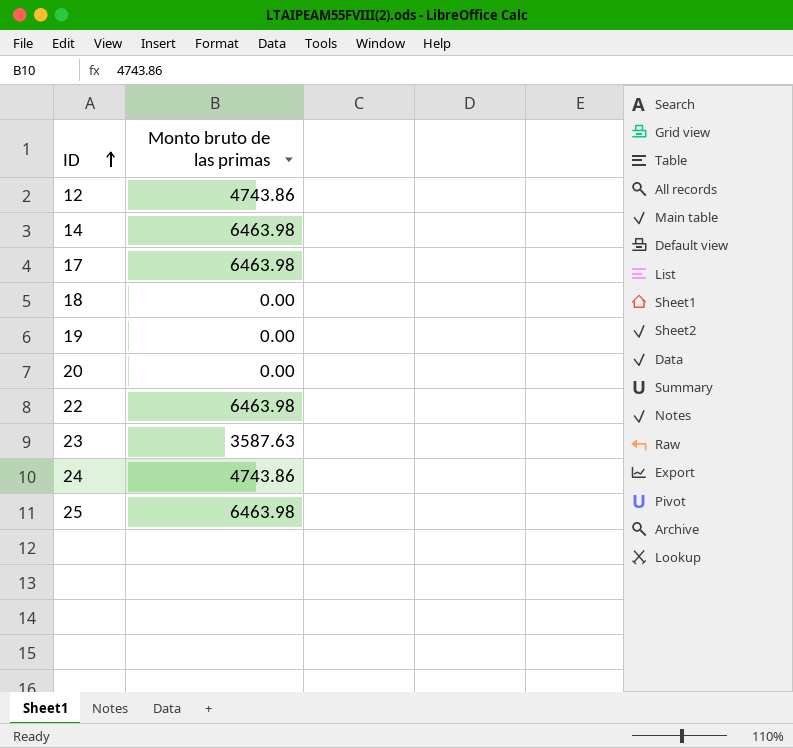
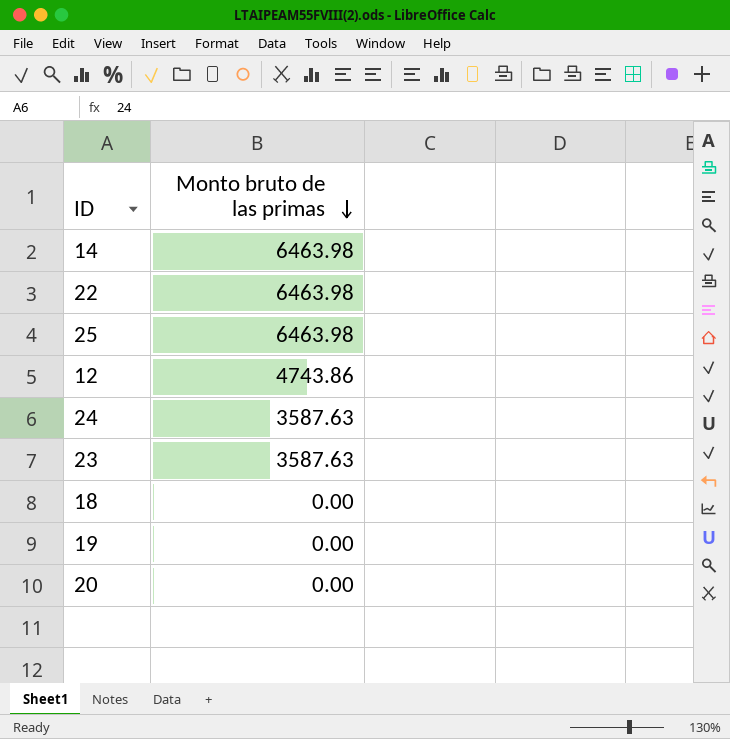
row order: ID ascending -> Monto bruto de las primas descending
row 17: 6463.98 -> none
24 | Monto bruto de las primas: 4743.86 -> 3587.63

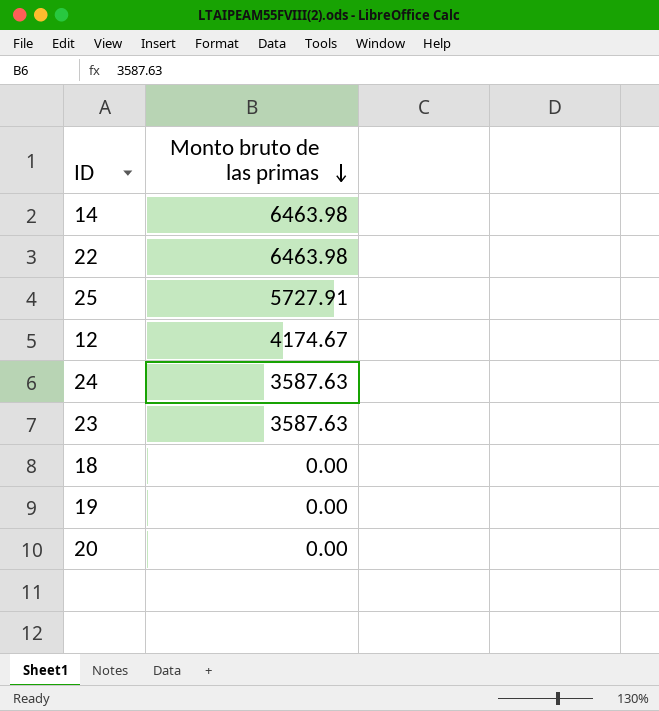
25 | Monto bruto de las primas: 6463.98 -> 5727.91
12 | Monto bruto de las primas: 4743.86 -> 4174.67

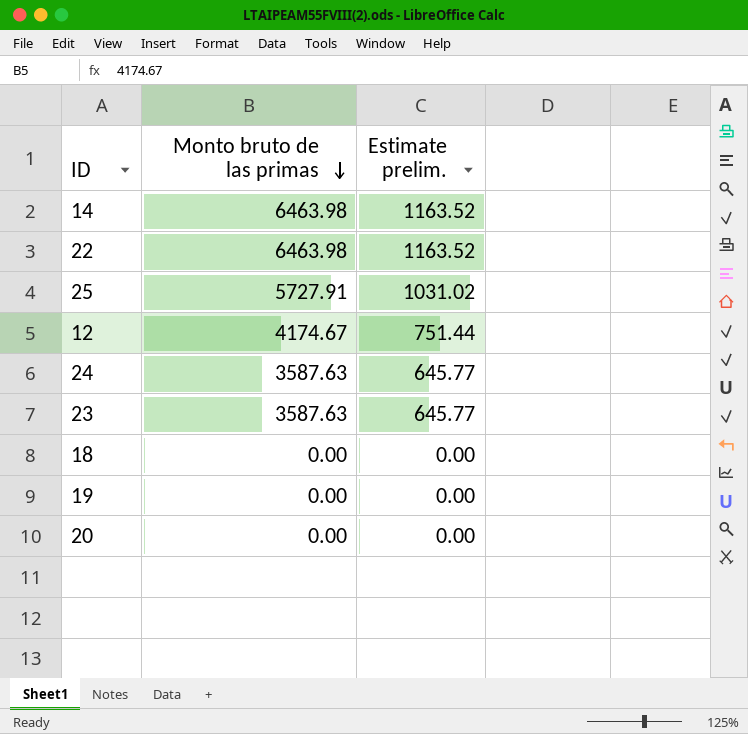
column Estimate prelim. | formula: none -> [Monto bruto de las primas] * 0.18

